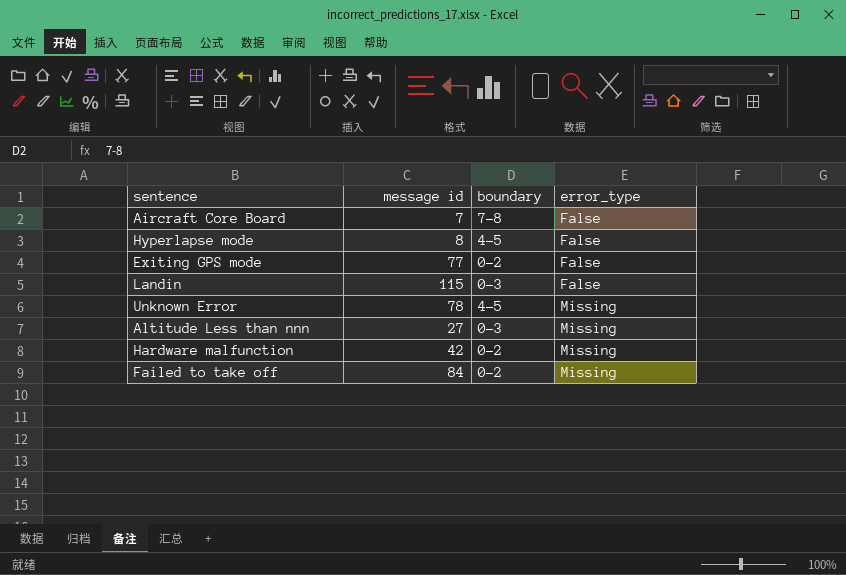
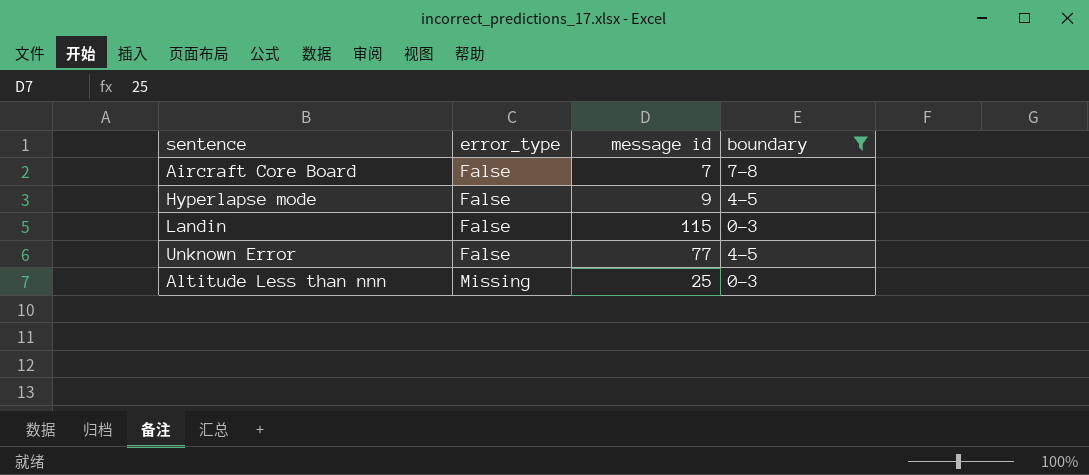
filter: none -> boundary != 0-2
column error_type | position: 4 -> 2
Hyperlapse mode | message id: 8 -> 9
Unknown Error | error_type: Missing -> False
Unknown Error | message id: 78 -> 77
Altitude Less than nnn | message id: 27 -> 25

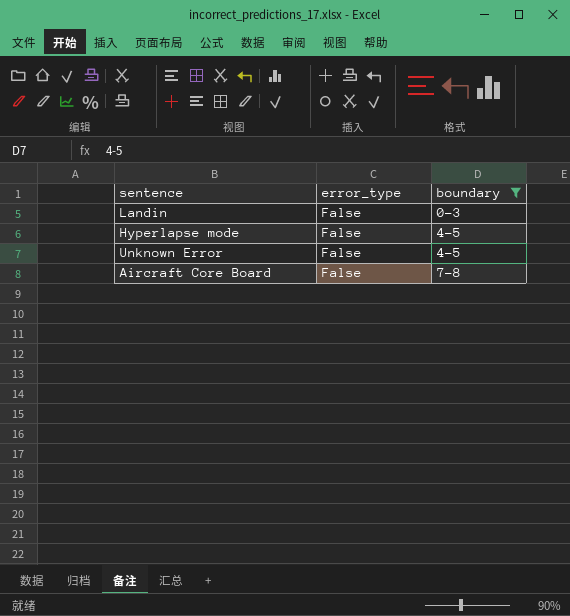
row order: error_type ascending -> boundary ascending
column message id | position: 3 -> none
row Altitude Less than nnn: Missing | 25 | 0-3 -> none

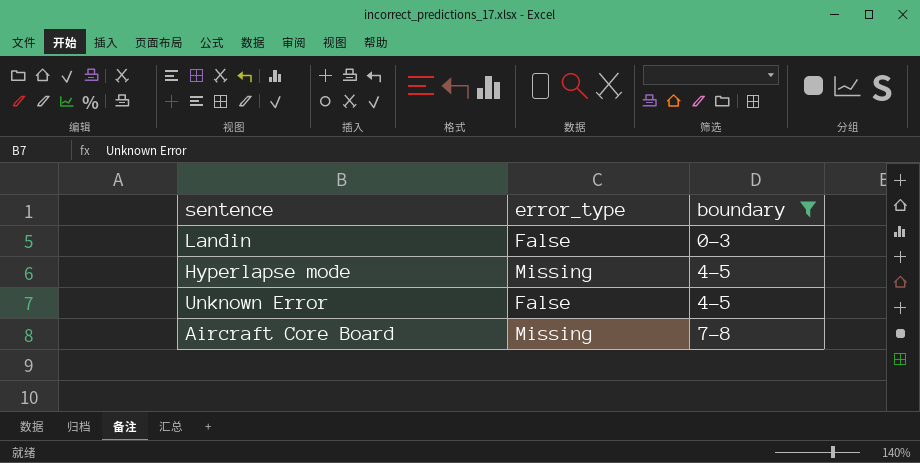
Hyperlapse mode | error_type: False -> Missing
Aircraft Core Board | error_type: False -> Missing

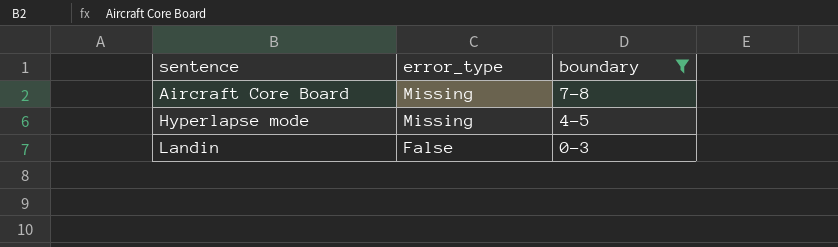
row order: boundary ascending -> sentence ascending
row Unknown Error: False | 4-5 -> none

